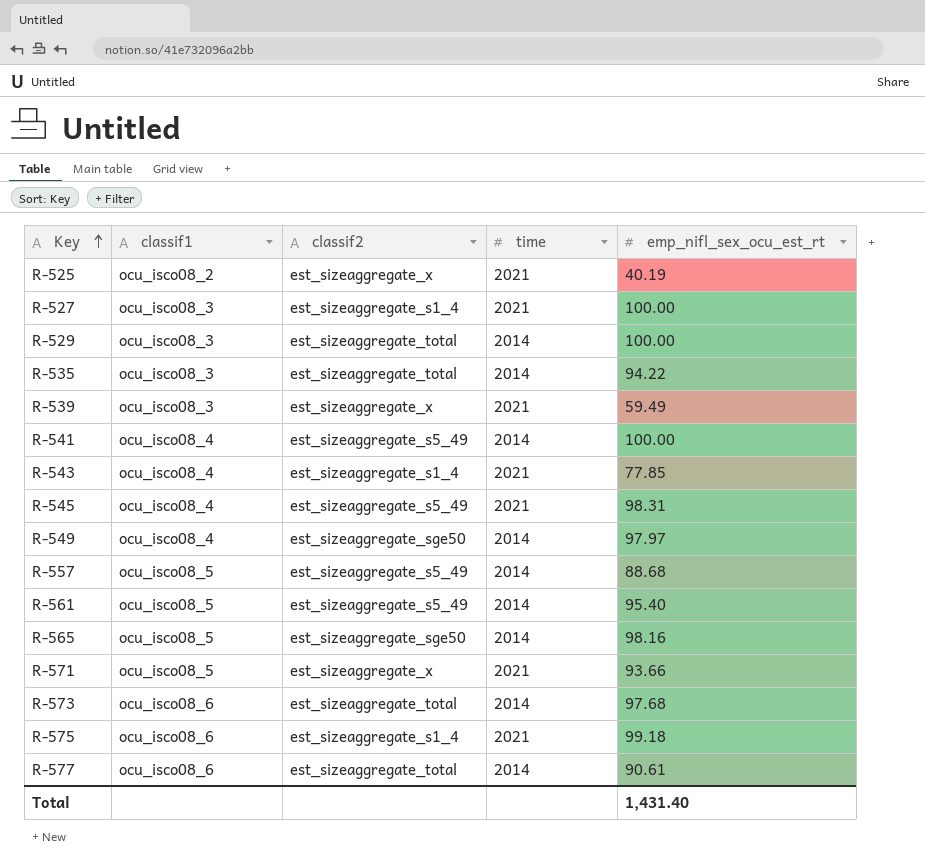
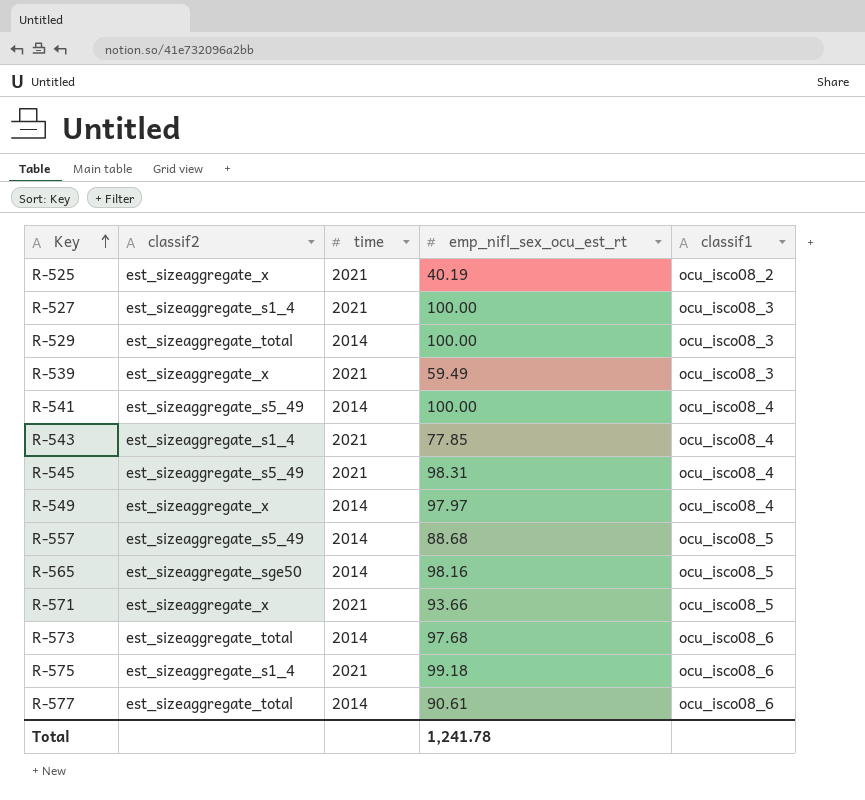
column classif1 | position: 2 -> 5
row R-535: ocu_isco08_3 | est_sizeaggregate_total | 2014 | 94.22 -> none
row R-561: ocu_isco08_5 | est_sizeaggregate_s5_49 | 2014 | 95.40 -> none
R-549 | classif2: est_sizeaggregate_sge50 -> est_sizeaggregate_x
Total | emp_nifl_sex_ocu_est_rt: 1,431.40 -> 1,241.78

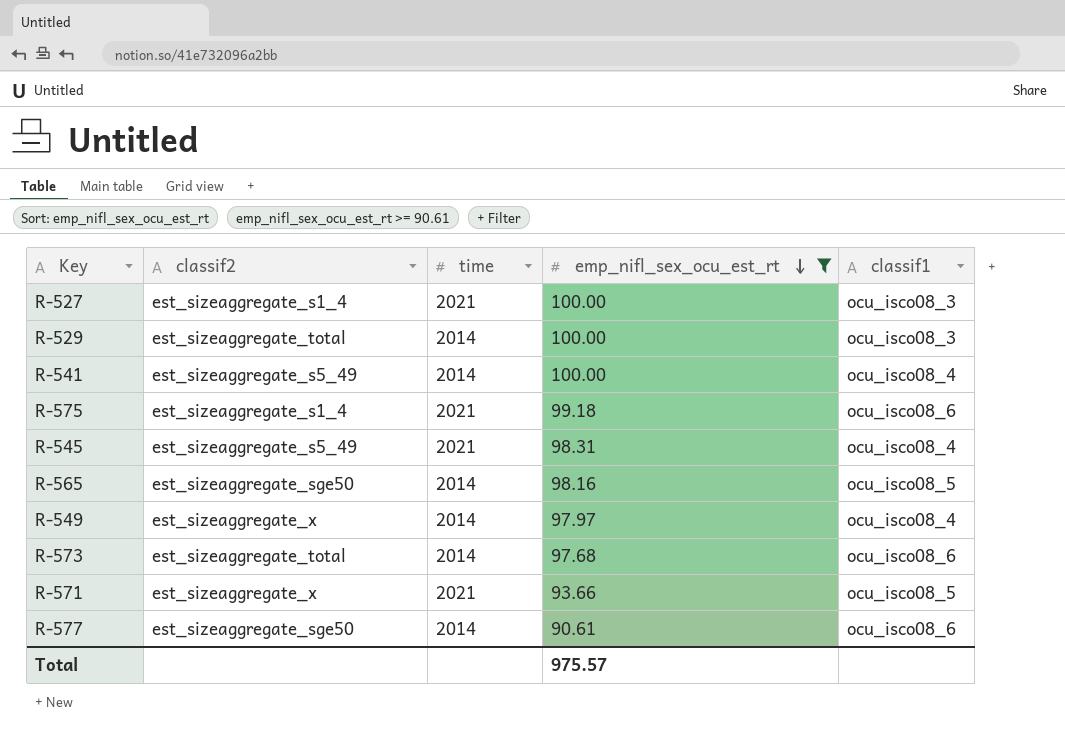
filter: none -> emp_nifl_sex_ocu_est_rt >= 90.61
row order: Key ascending -> emp_nifl_sex_ocu_est_rt descending
R-577 | classif2: est_sizeaggregate_total -> est_sizeaggregate_sge50
Total | emp_nifl_sex_ocu_est_rt: 1,241.78 -> 975.57

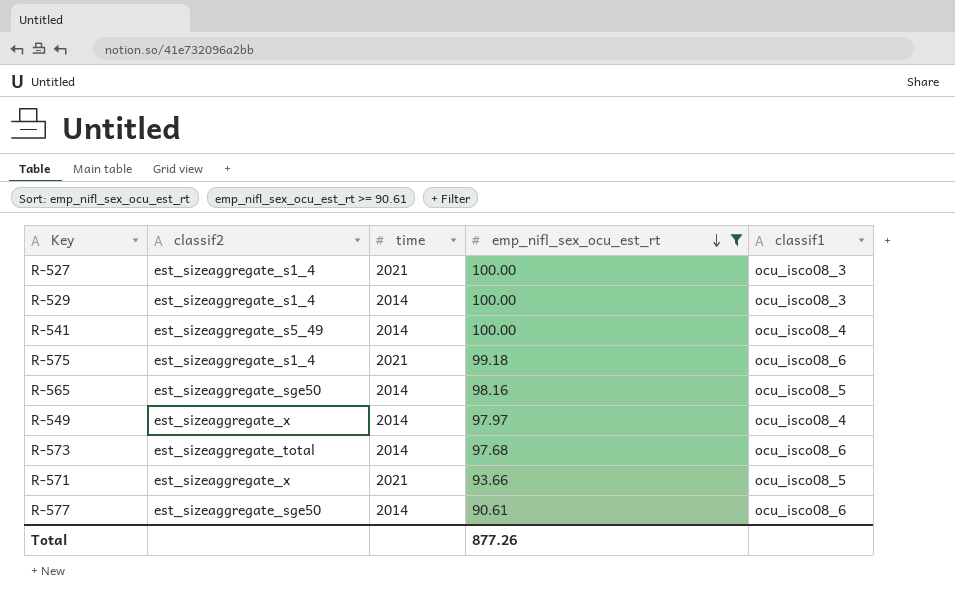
row R-545: est_sizeaggregate_s5_49 | 2021 | 98.31 | ocu_isco08_4 -> none
R-529 | classif2: est_sizeaggregate_total -> est_sizeaggregate_s1_4
Total | emp_nifl_sex_ocu_est_rt: 975.57 -> 877.26

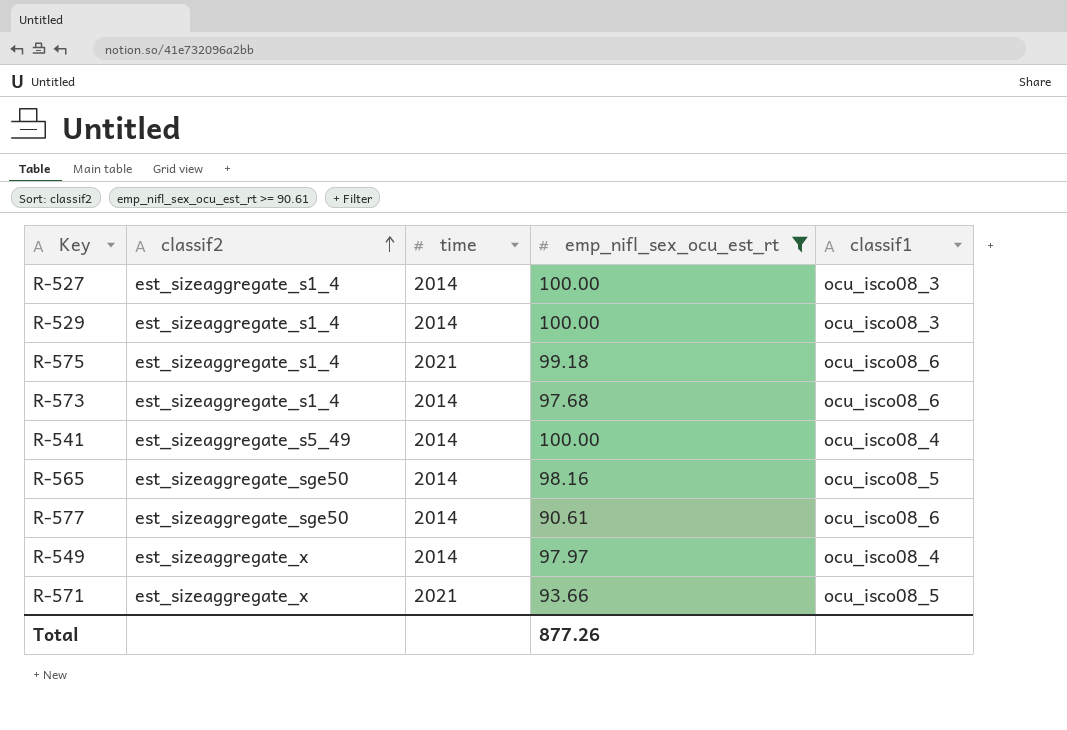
row order: emp_nifl_sex_ocu_est_rt descending -> classif2 ascending
R-527 | time: 2021 -> 2014
R-573 | classif2: est_sizeaggregate_total -> est_sizeaggregate_s1_4

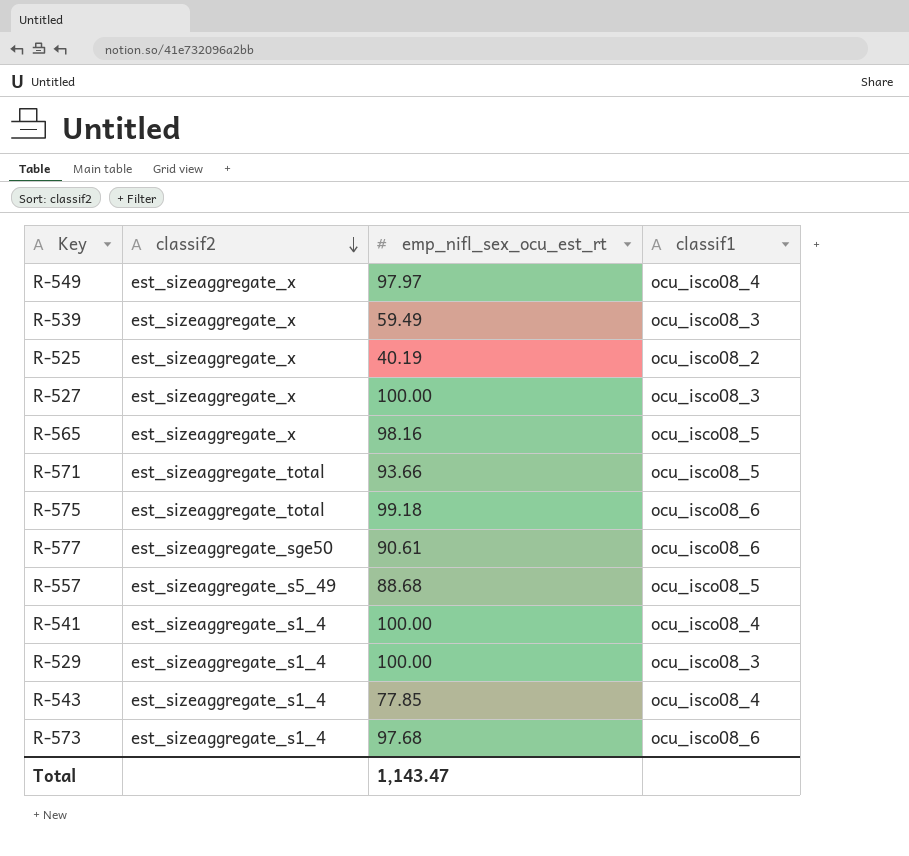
filter: emp_nifl_sex_ocu_est_rt >= 90.61 -> none
row order: classif2 ascending -> classif2 descending
column time | position: 3 -> none
R-527 | classif2: est_sizeaggregate_s1_4 -> est_sizeaggregate_x
R-565 | classif2: est_sizeaggregate_sge50 -> est_sizeaggregate_x
R-571 | classif2: est_sizeaggregate_x -> est_sizeaggregate_total
R-575 | classif2: est_sizeaggregate_s1_4 -> est_sizeaggregate_total
R-541 | classif2: est_sizeaggregate_s5_49 -> est_sizeaggregate_s1_4
Total | emp_nifl_sex_ocu_est_rt: 877.26 -> 1,143.47

